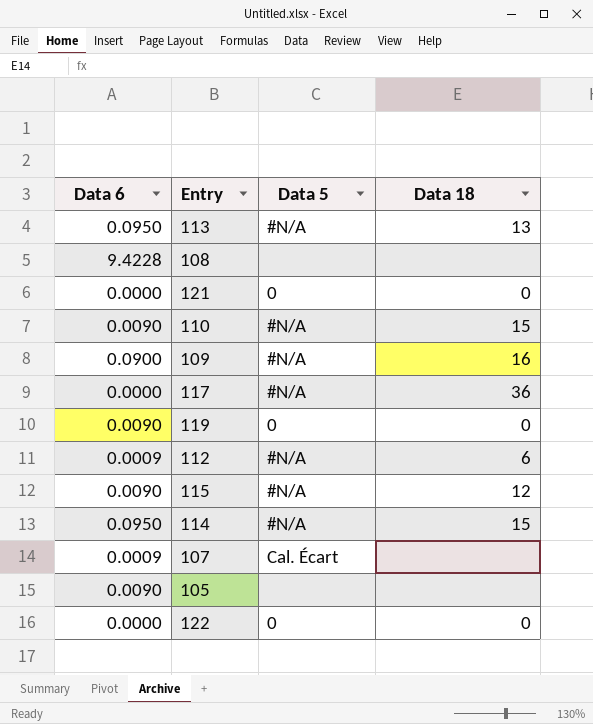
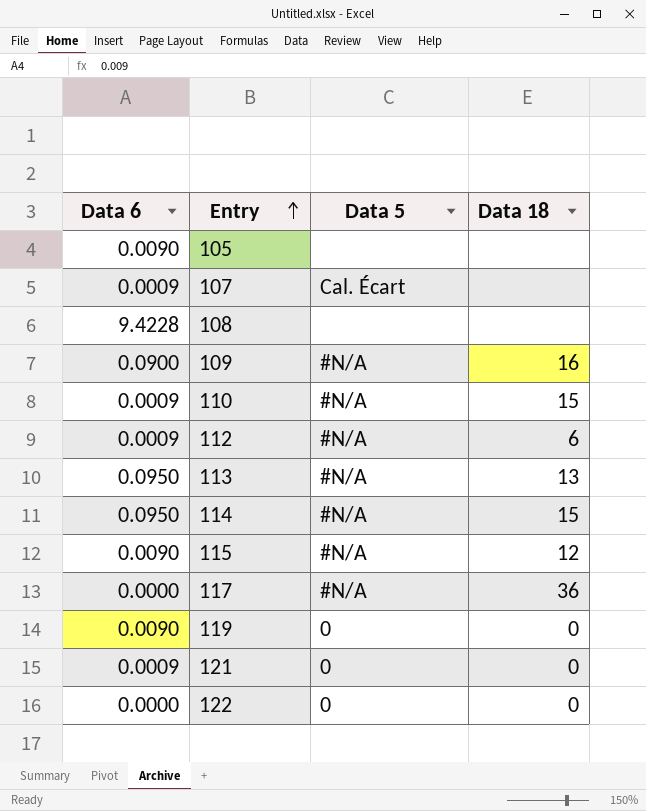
row order: none -> Entry ascending
110 | Data 6: 0.0090 -> 0.0009
121 | Data 6: 0.0000 -> 0.0009

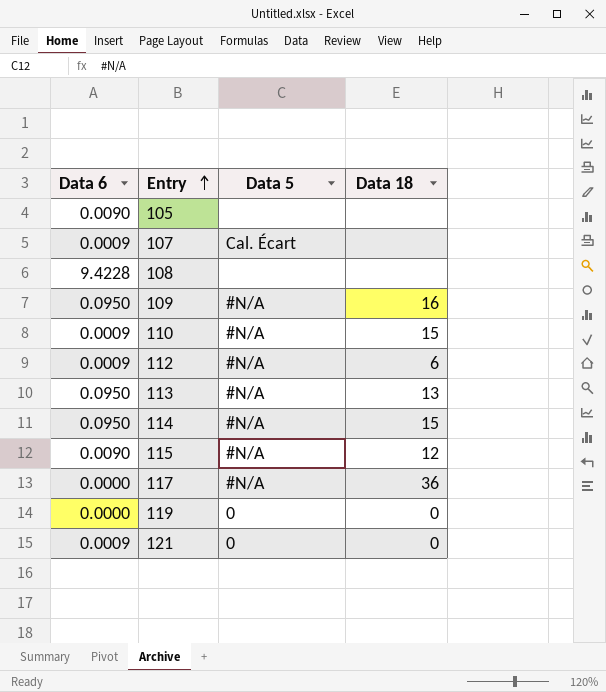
row 122: 0.0000 | 0 | 0 -> none
109 | Data 6: 0.0900 -> 0.0950
119 | Data 6: 0.0090 -> 0.0000

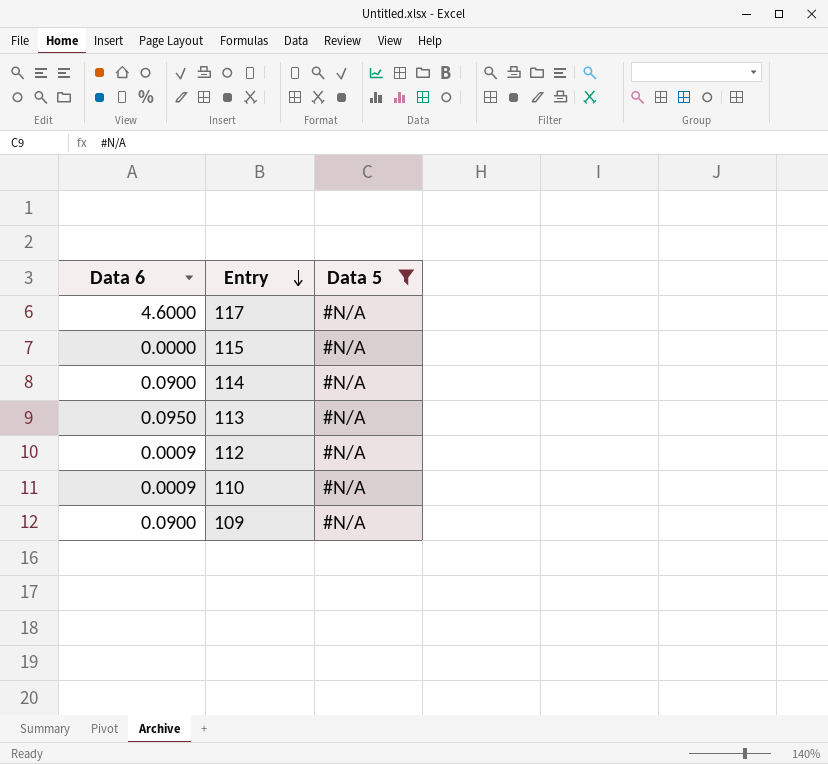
filter: none -> Data 5 = #N/A
row order: Entry ascending -> Entry descending
column Data 18 | position: 4 -> none
117 | Data 6: 0.0000 -> 4.6000
115 | Data 6: 0.0090 -> 0.0000
114 | Data 6: 0.0950 -> 0.0900
109 | Data 6: 0.0950 -> 0.0900

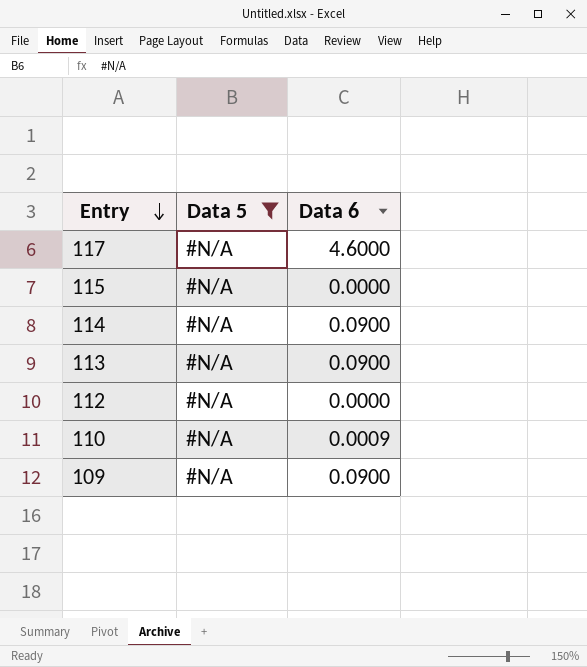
column Data 6 | position: 1 -> 3
113 | Data 6: 0.0950 -> 0.0900
112 | Data 6: 0.0009 -> 0.0000

